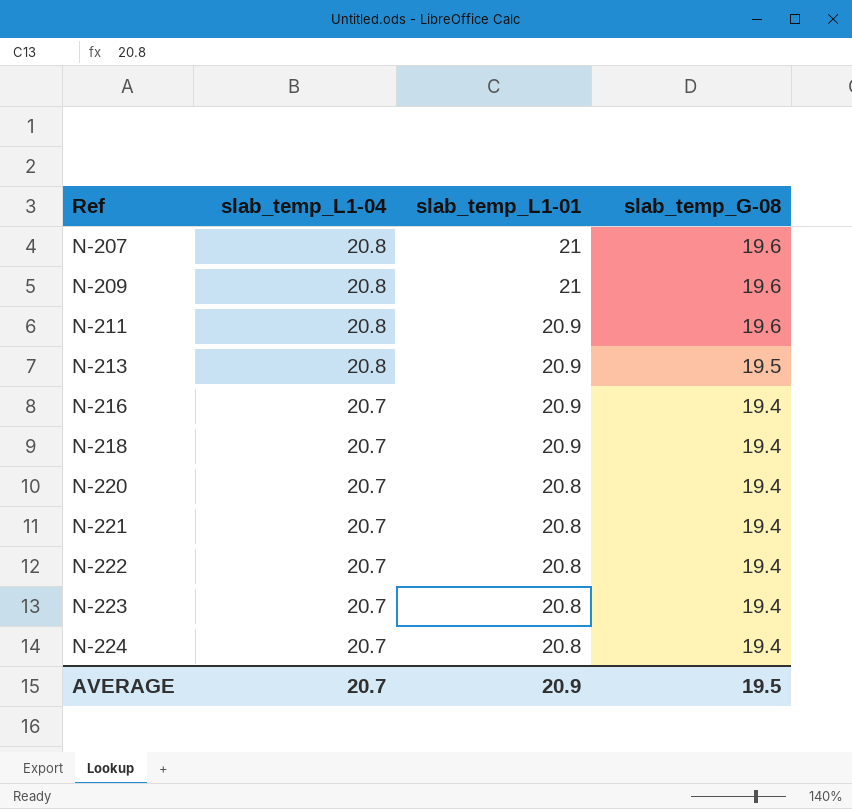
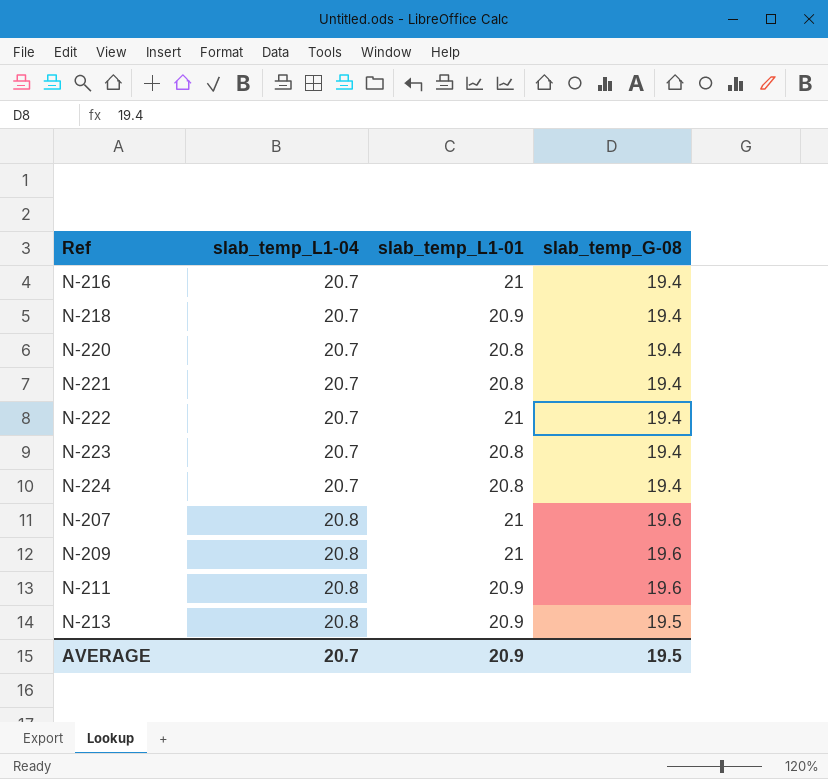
row order: Ref ascending -> slab_temp_L1-04 ascending
N-216 | slab_temp_L1-01: 20.9 -> 21
N-222 | slab_temp_L1-01: 20.8 -> 21

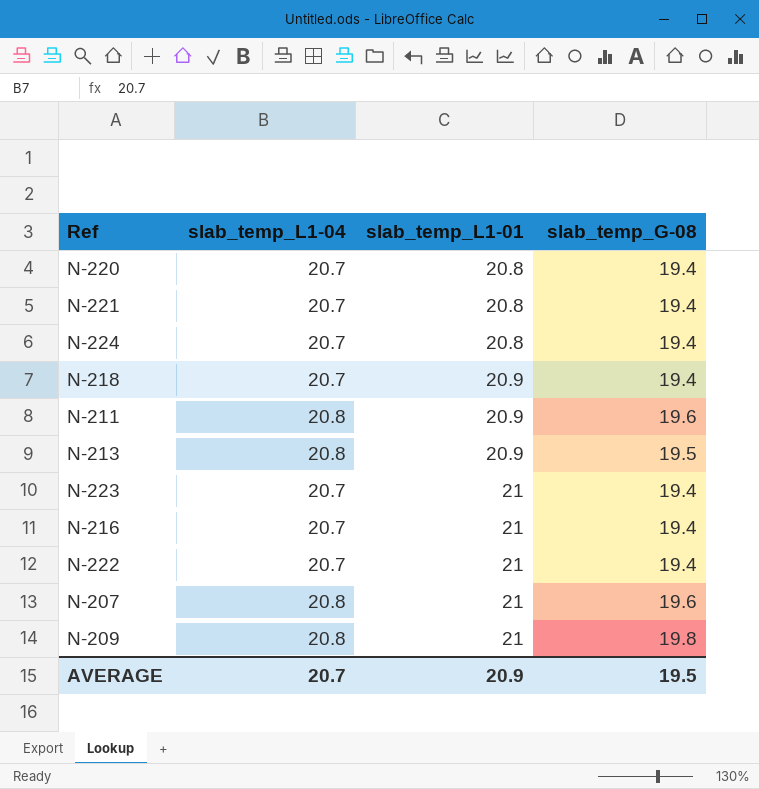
row order: slab_temp_L1-04 ascending -> slab_temp_L1-01 ascending
N-223 | slab_temp_L1-01: 20.8 -> 21
N-209 | slab_temp_G-08: 19.6 -> 19.8

